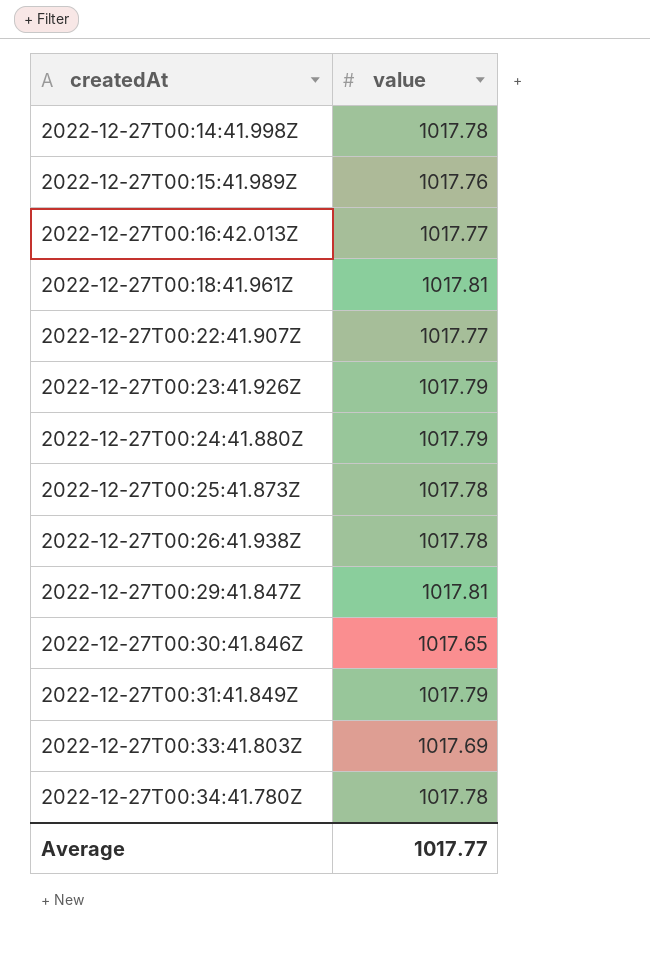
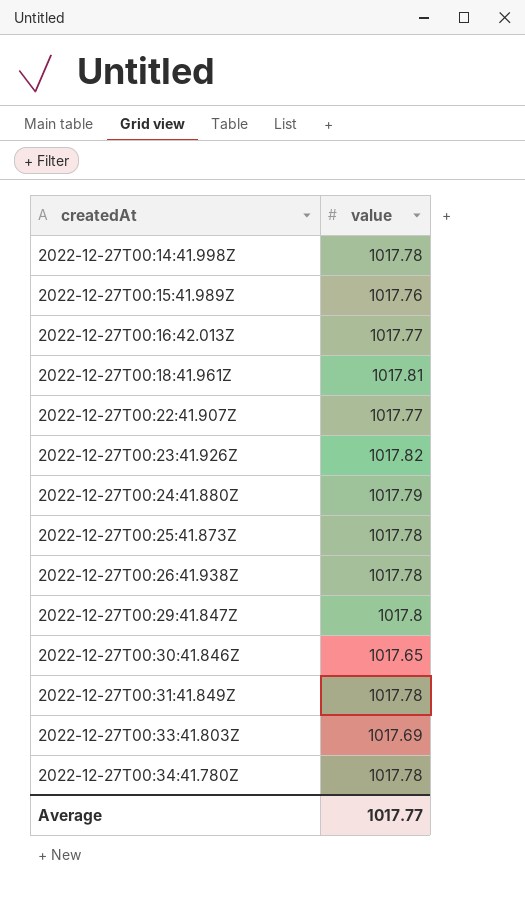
2022-12-27T00:23:41.926Z | value: 1017.79 -> 1017.82
2022-12-27T00:29:41.847Z | value: 1017.81 -> 1017.8
2022-12-27T00:31:41.849Z | value: 1017.79 -> 1017.78

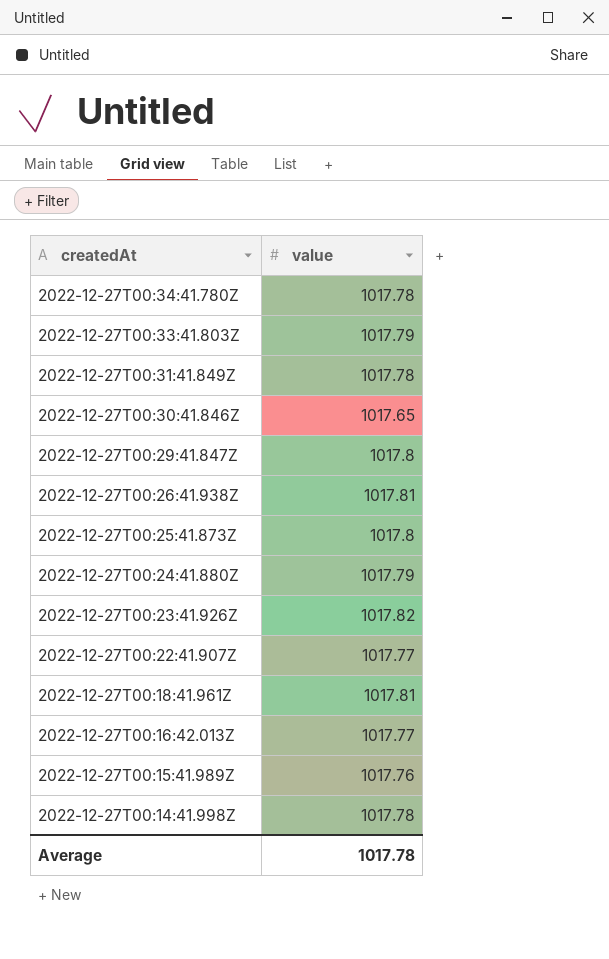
row order: createdAt ascending -> createdAt descending
2022-12-27T00:33:41.803Z | value: 1017.69 -> 1017.79
2022-12-27T00:26:41.938Z | value: 1017.78 -> 1017.81
2022-12-27T00:25:41.873Z | value: 1017.78 -> 1017.8
Average | value: 1017.77 -> 1017.78

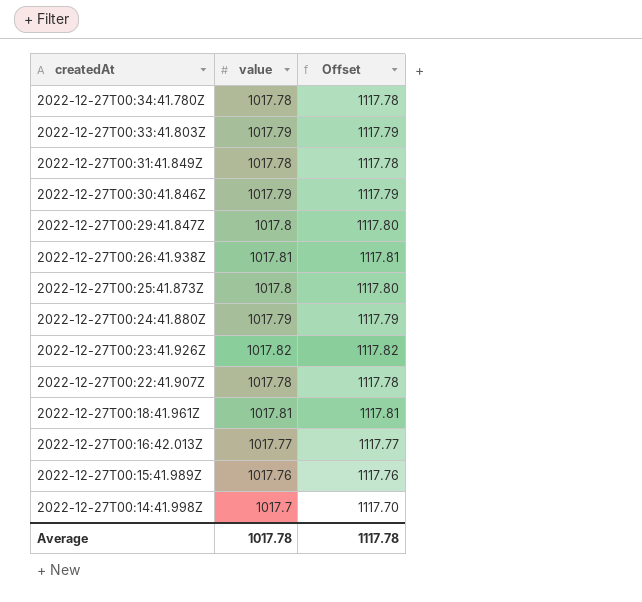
column Offset | formula: none -> [value] + 100
2022-12-27T00:30:41.846Z | value: 1017.65 -> 1017.79
2022-12-27T00:22:41.907Z | value: 1017.77 -> 1017.78
2022-12-27T00:14:41.998Z | value: 1017.78 -> 1017.7

